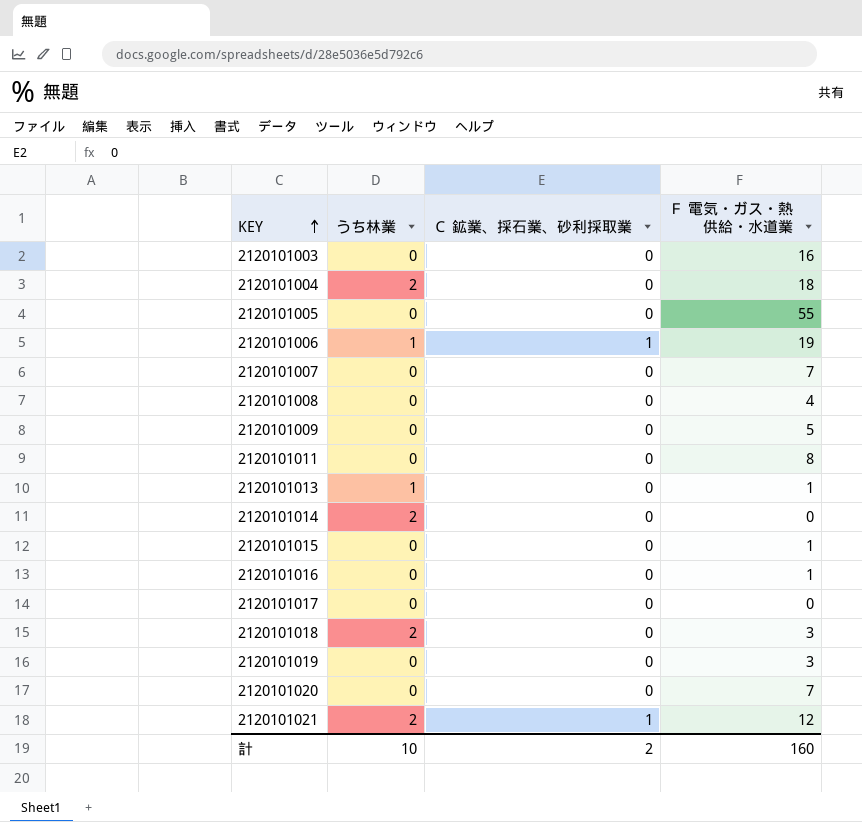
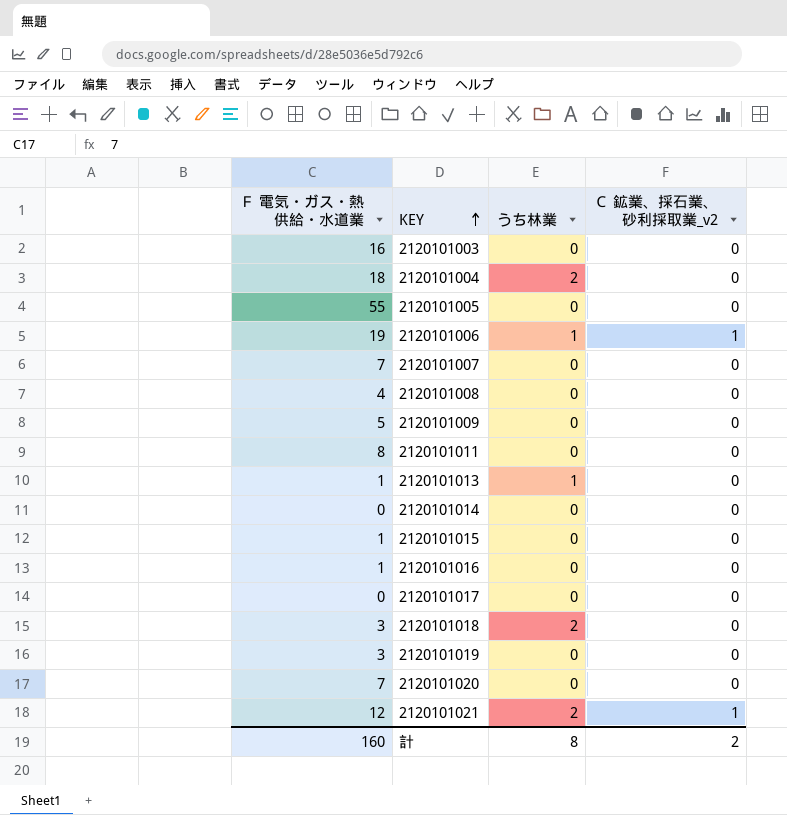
column Ｆ 電気・ガス・熱供給・水道業 | position: 4 -> 1
column name: Ｃ 鉱業、採石業、砂利採取業 -> Ｃ 鉱業、採石業、砂利採取業_v2
2120101014 | うち林業: 2 -> 0
計 | うち林業: 10 -> 8

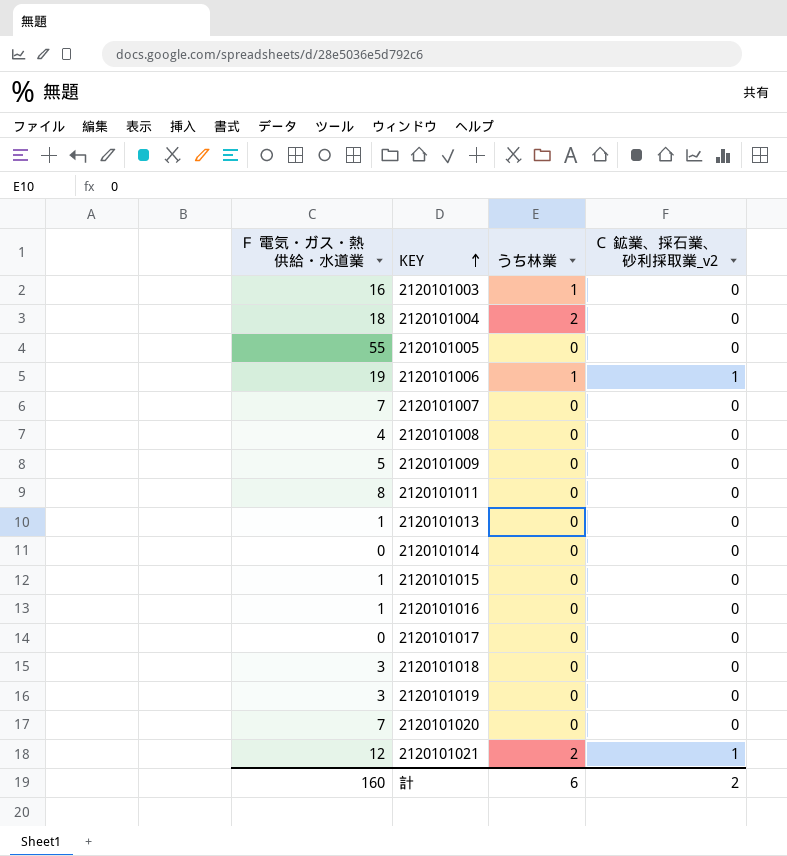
2120101003 | うち林業: 0 -> 1
2120101013 | うち林業: 1 -> 0
2120101018 | うち林業: 2 -> 0
計 | うち林業: 8 -> 6

